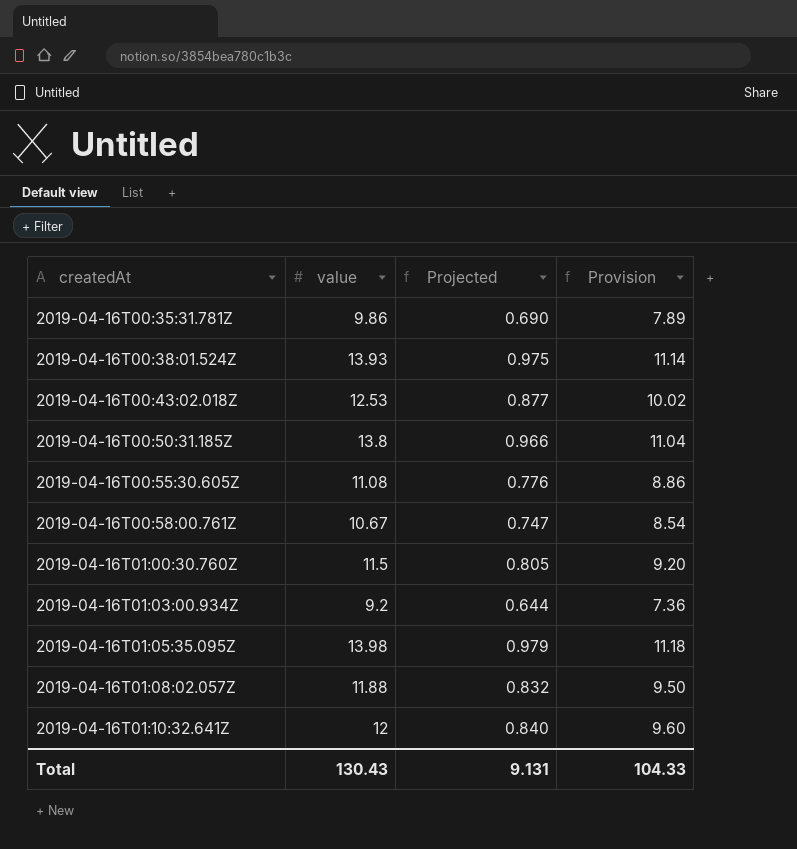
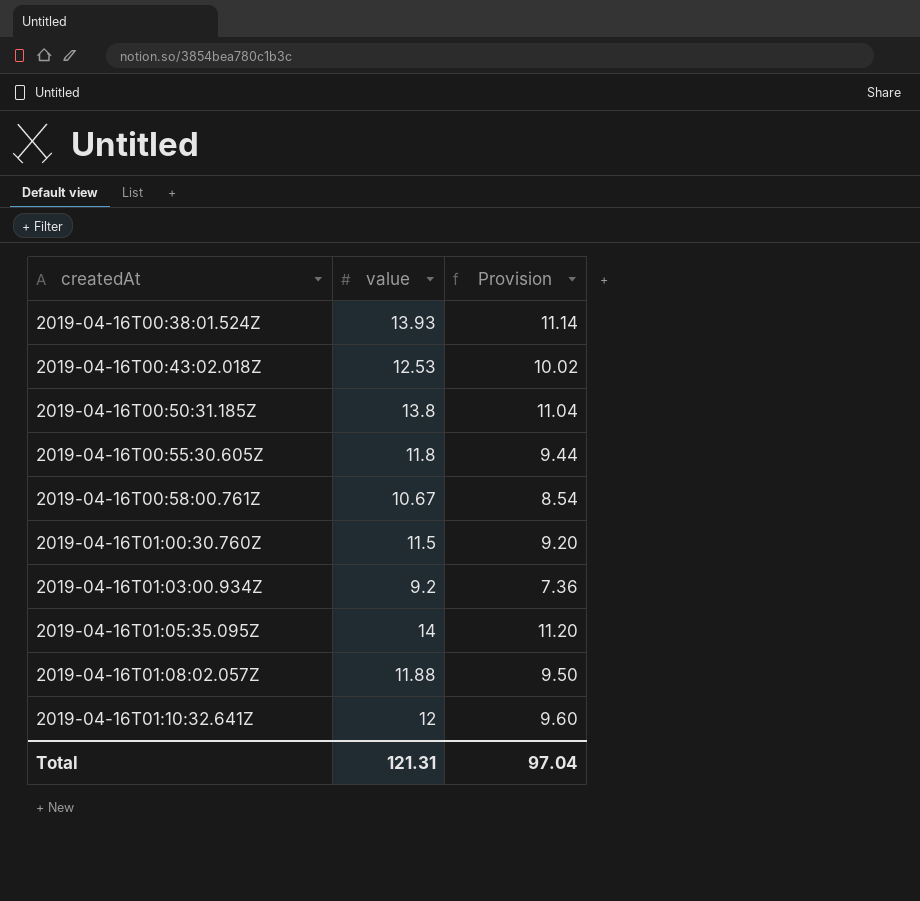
column Projected | formula: [value] * 0.07 -> none
row 2019-04-16T00:35:31.781Z: 9.86 | 0.690 | 7.89 -> none
2019-04-16T00:55:30.605Z | value: 11.08 -> 11.8
2019-04-16T00:55:30.605Z | Provision: 8.86 -> 9.44
2019-04-16T01:05:35.095Z | value: 13.98 -> 14
2019-04-16T01:05:35.095Z | Provision: 11.18 -> 11.20
Total | value: 130.43 -> 121.31
Total | Provision: 104.33 -> 97.04

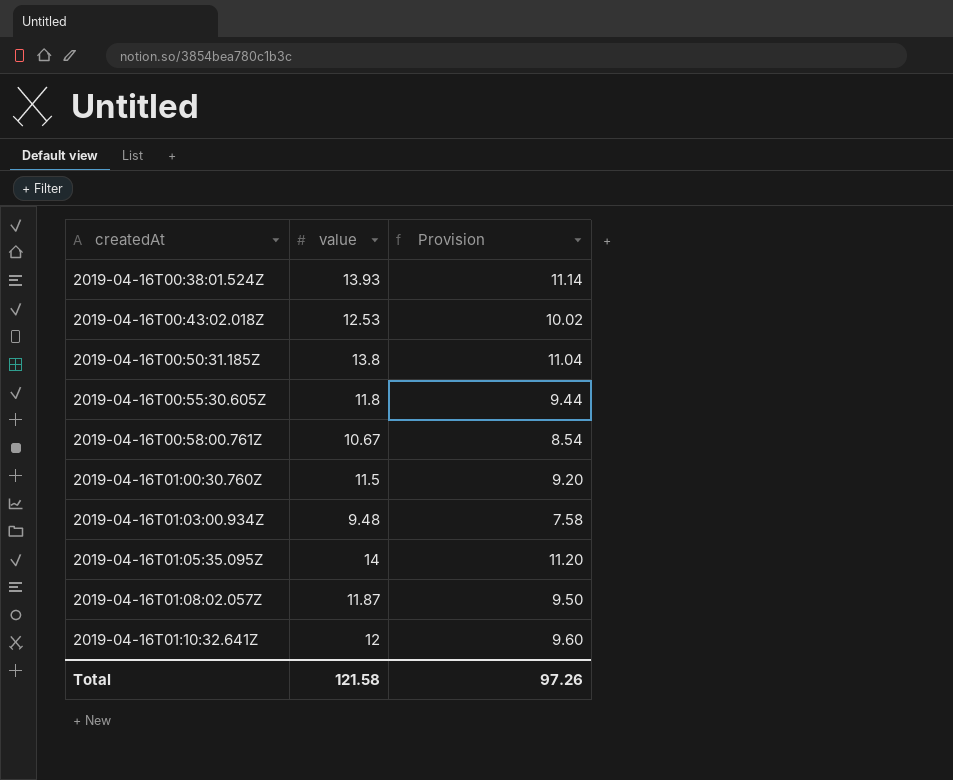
2019-04-16T01:03:00.934Z | value: 9.2 -> 9.48
2019-04-16T01:03:00.934Z | Provision: 7.36 -> 7.58
2019-04-16T01:08:02.057Z | value: 11.88 -> 11.87
Total | value: 121.31 -> 121.58
Total | Provision: 97.04 -> 97.26

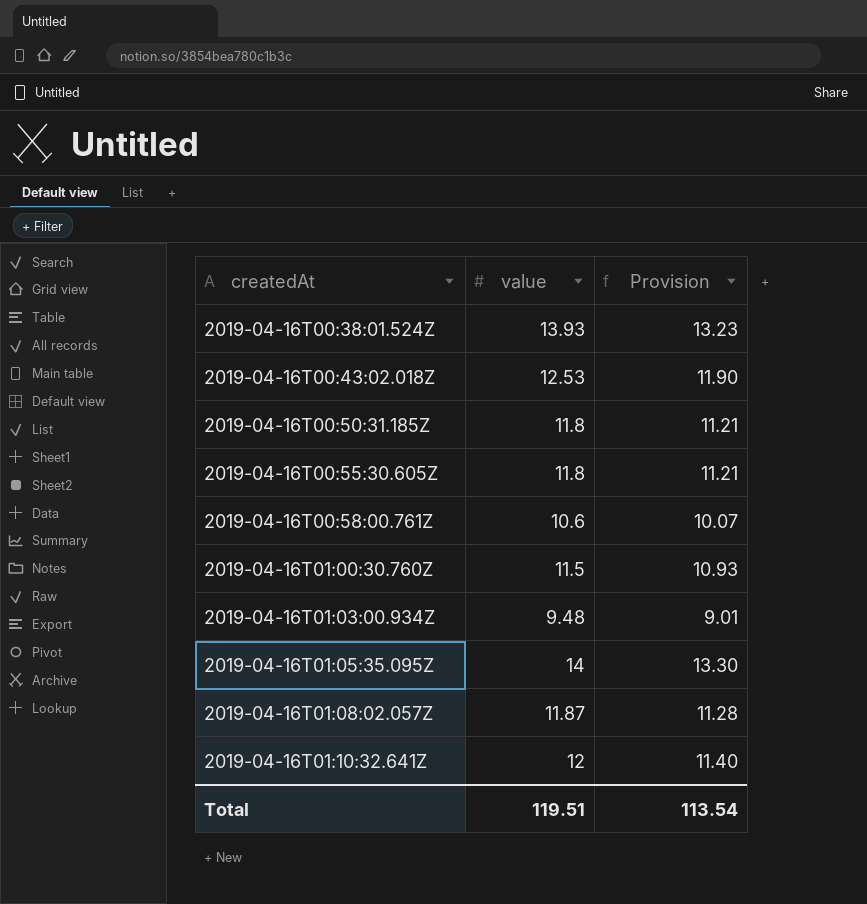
column Provision | formula: [value] * 0.8 -> [value] * 0.95
2019-04-16T00:50:31.185Z | value: 13.8 -> 11.8
2019-04-16T00:58:00.761Z | value: 10.67 -> 10.6
Total | value: 121.58 -> 119.51
Total | Provision: 97.26 -> 113.54

